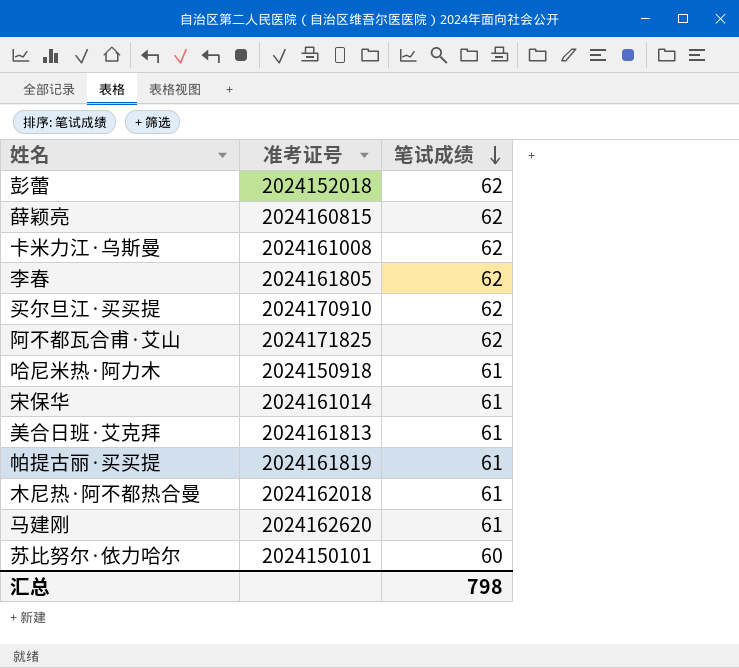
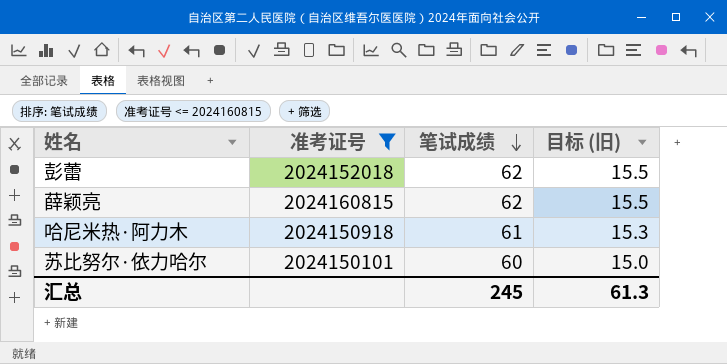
filter: none -> 准考证号 <= 2024160815
column 目标 (旧) | formula: none -> [笔试成绩] * 0.25
汇总 | 笔试成绩: 798 -> 245

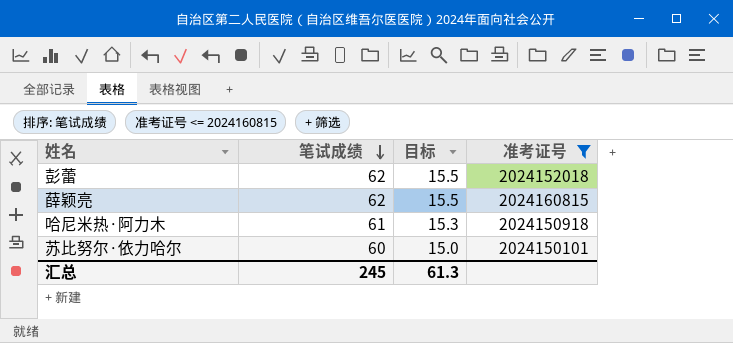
column name: 目标 (旧) -> 目标
column 准考证号 | position: 2 -> 4

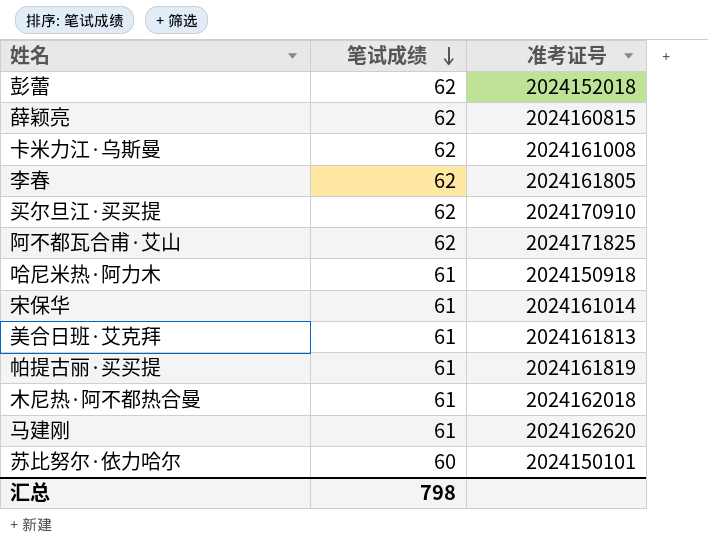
filter: 准考证号 <= 2024160815 -> none
column 目标 | formula: [笔试成绩] * 0.25 -> none
汇总 | 笔试成绩: 245 -> 798

